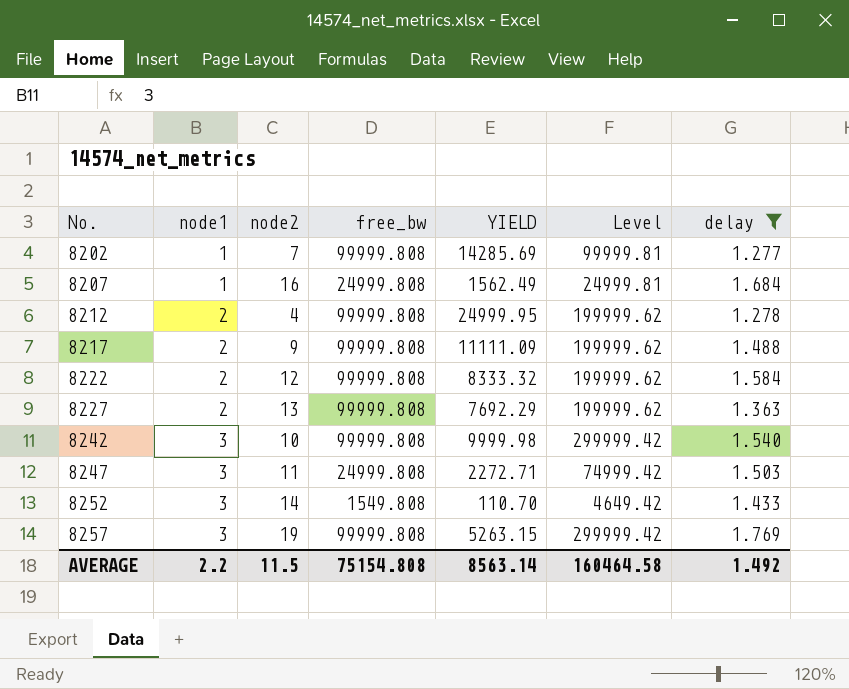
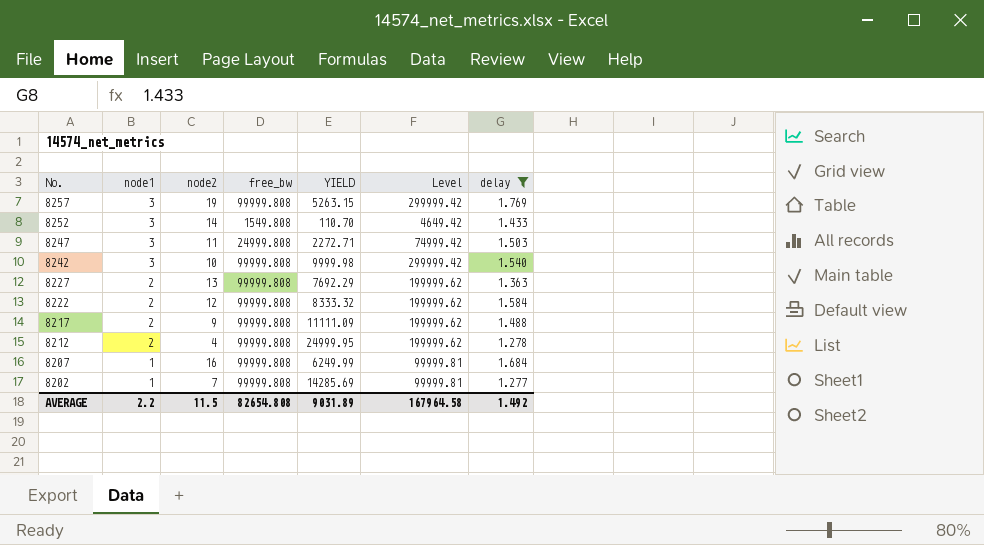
row order: No. ascending -> No. descending
8207 | free_bw: 24999.808 -> 99999.808
8207 | YIELD: 1562.49 -> 6249.99
8207 | Level: 24999.81 -> 99999.81
AVERAGE | free_bw: 75154.808 -> 82654.808
AVERAGE | YIELD: 8563.14 -> 9031.89
AVERAGE | Level: 160464.58 -> 167964.58

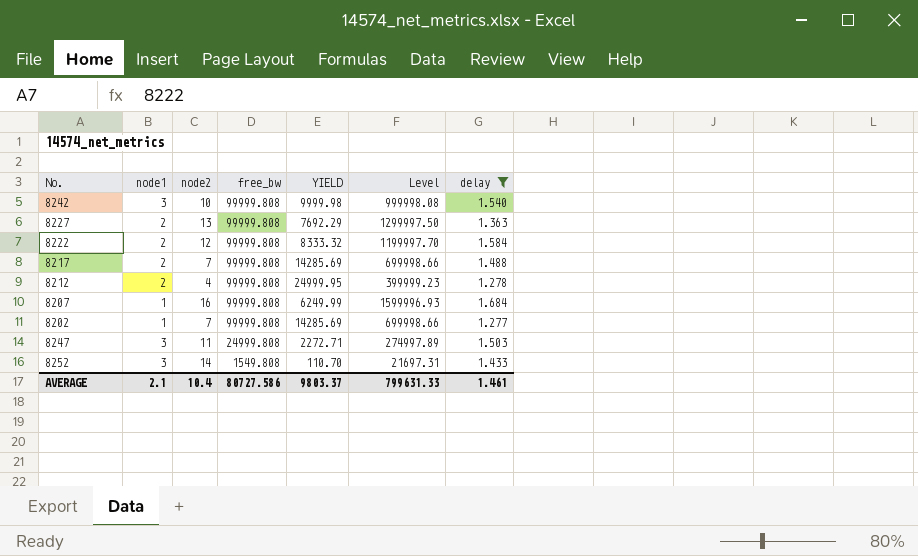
row order: No. descending -> free_bw descending
column Level | formula: [node1] * [free_bw] -> [node2] * [free_bw]
row 8257: 3 | 19 | 99999.808 | 5263.15 | 299999.42 | 1.769 -> none
8217 | node2: 9 -> 7
8217 | YIELD: 11111.09 -> 14285.69
AVERAGE | node1: 2.2 -> 2.1
AVERAGE | node2: 11.5 -> 10.4
AVERAGE | free_bw: 82654.808 -> 80727.586
AVERAGE | YIELD: 9031.89 -> 9803.37
AVERAGE | Level: 167964.58 -> 799631.33
AVERAGE | delay: 1.492 -> 1.461

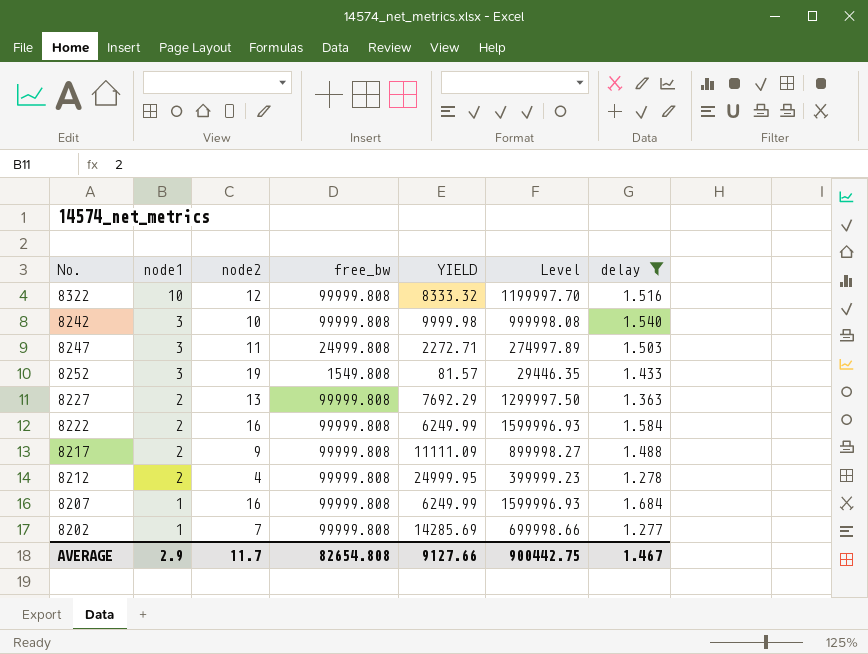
row order: free_bw descending -> node1 descending
row 8322: none -> 10 | 12 | 99999.808 | 8333.32 | 1199997.70 | 1.516
8252 | node2: 14 -> 19
8252 | YIELD: 110.70 -> 81.57
8252 | Level: 21697.31 -> 29446.35
8222 | node2: 12 -> 16
8222 | YIELD: 8333.32 -> 6249.99
8222 | Level: 1199997.70 -> 1599996.93
8217 | node2: 7 -> 9
8217 | YIELD: 14285.69 -> 11111.09
8217 | Level: 699998.66 -> 899998.27
AVERAGE | node1: 2.1 -> 2.9
AVERAGE | node2: 10.4 -> 11.7
AVERAGE | free_bw: 80727.586 -> 82654.808
AVERAGE | YIELD: 9803.37 -> 9127.66
AVERAGE | Level: 799631.33 -> 900442.75
AVERAGE | delay: 1.461 -> 1.467

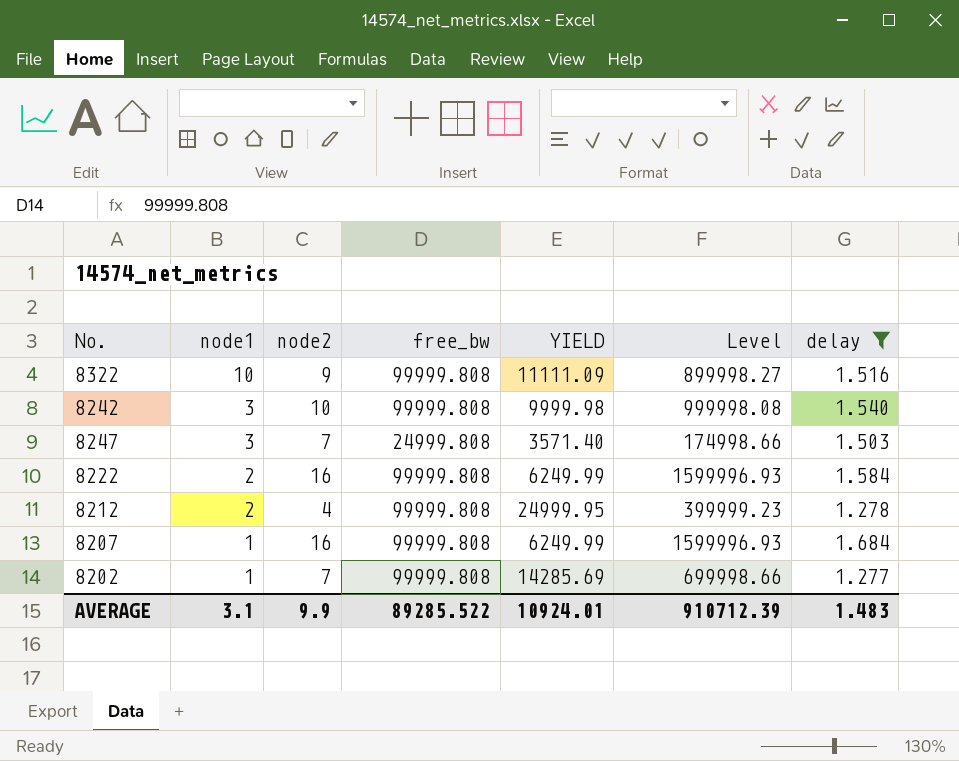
row 8252: 3 | 19 | 1549.808 | 81.57 | 29446.35 | 1.433 -> none
row 8227: 2 | 13 | 99999.808 | 7692.29 | 1299997.50 | 1.363 -> none
row 8217: 2 | 9 | 99999.808 | 11111.09 | 899998.27 | 1.488 -> none
8322 | node2: 12 -> 9
8322 | YIELD: 8333.32 -> 11111.09
8322 | Level: 1199997.70 -> 899998.27
8247 | node2: 11 -> 7
8247 | YIELD: 2272.71 -> 3571.40
8247 | Level: 274997.89 -> 174998.66
AVERAGE | node1: 2.9 -> 3.1
AVERAGE | node2: 11.7 -> 9.9
AVERAGE | free_bw: 82654.808 -> 89285.522
AVERAGE | YIELD: 9127.66 -> 10924.01
AVERAGE | Level: 900442.75 -> 910712.39
AVERAGE | delay: 1.467 -> 1.483

